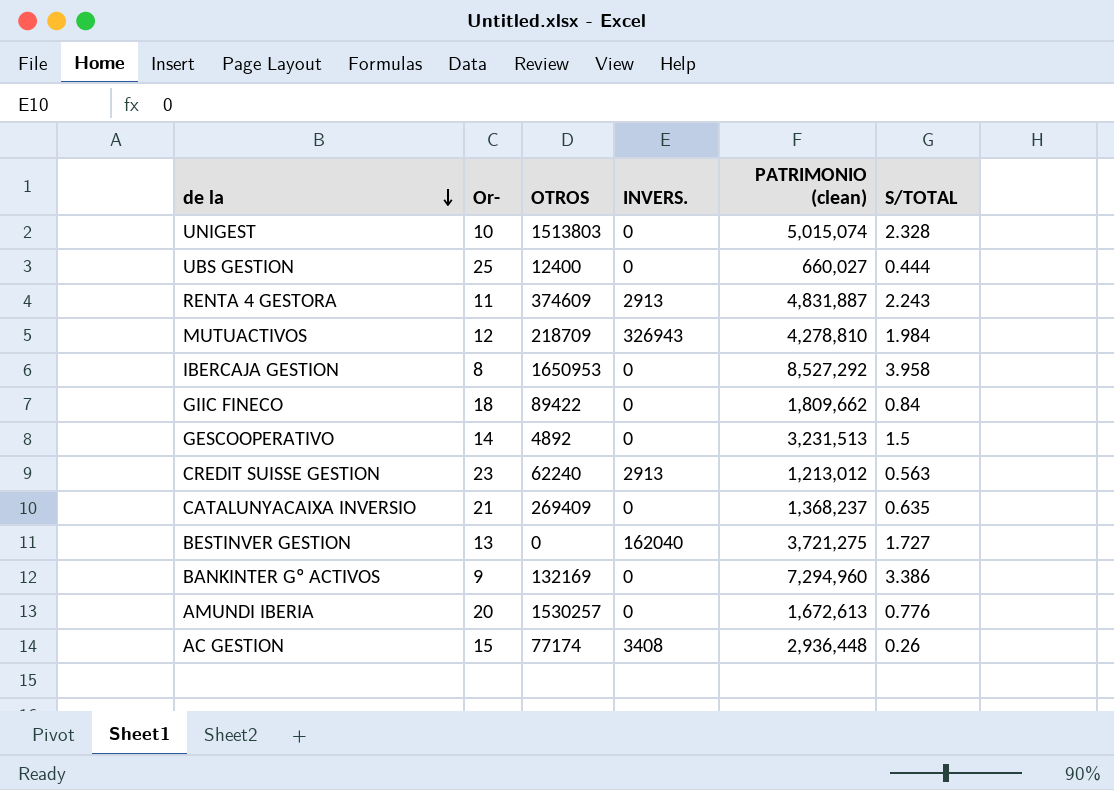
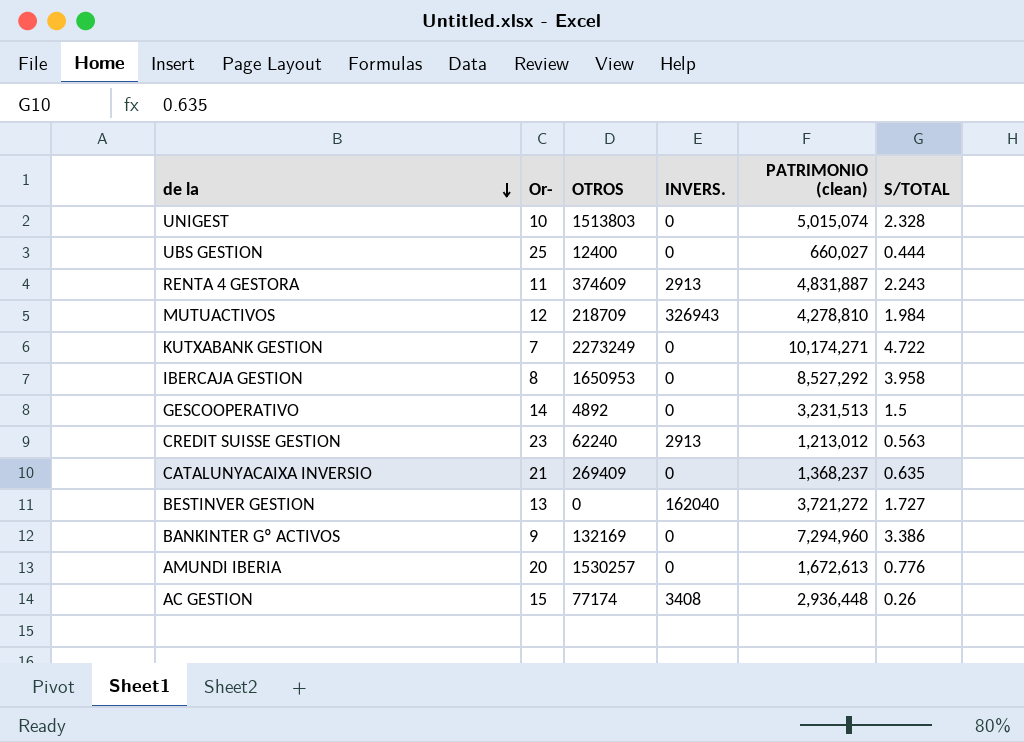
row GIIC FINECO: 18 | 89422 | 0 | 1,809,662 | 0.84 -> none
row KUTXABANK GESTION: none -> 7 | 2273249 | 0 | 10,174,271 | 4.722
BESTINVER GESTION | PATRIMONIO (clean): 3,721,275 -> 3,721,272

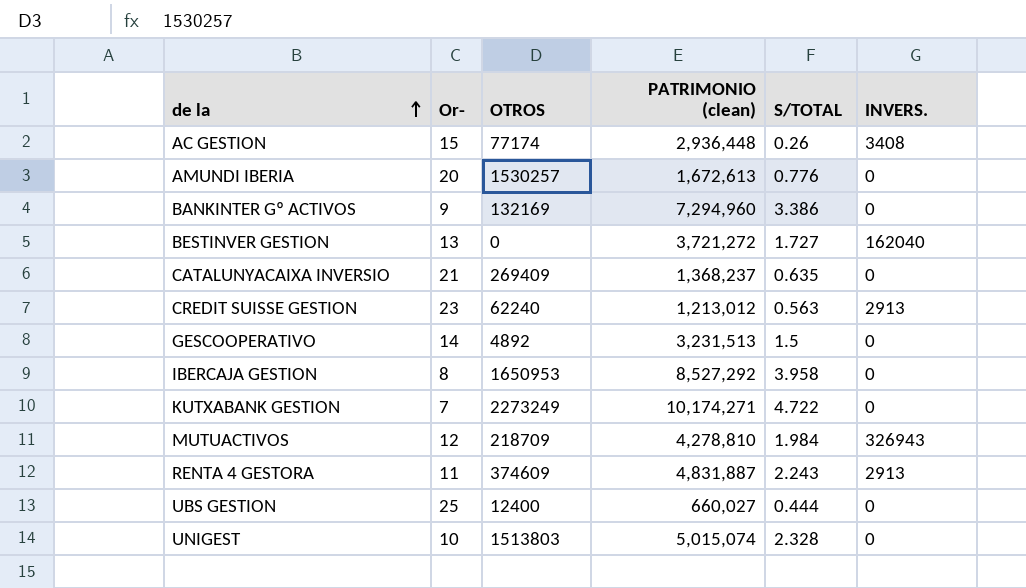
row order: de la descending -> de la ascending
column INVERS. | position: 4 -> 6

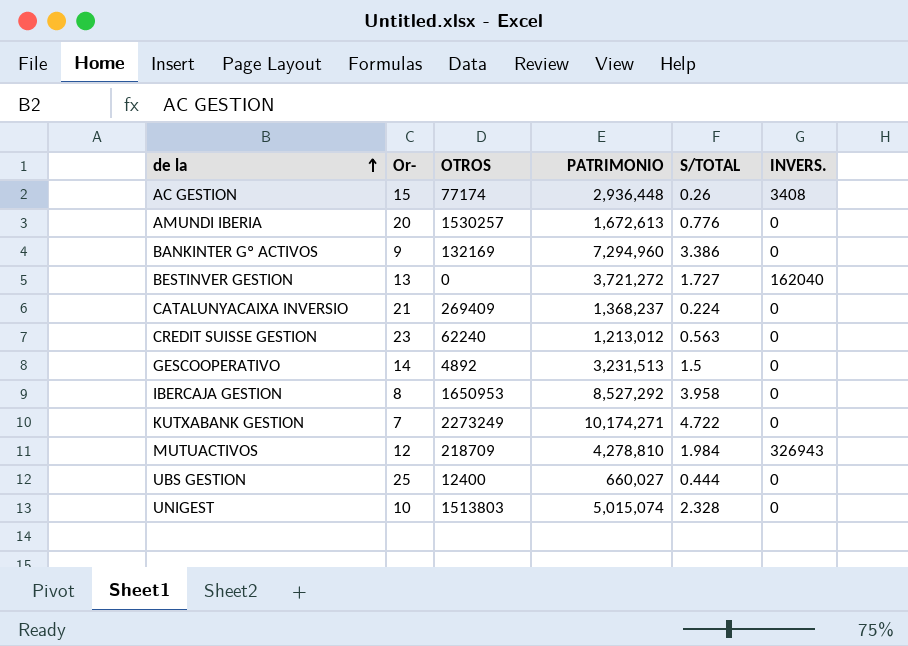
column name: PATRIMONIO (clean) -> PATRIMONIO
row RENTA 4 GESTORA: 11 | 374609 | 4,831,887 | 2.243 | 2913 -> none
CATALUNYACAIXA INVERSIO | S/TOTAL: 0.635 -> 0.224
CREDIT SUISSE GESTION | INVERS.: 2913 -> 0

